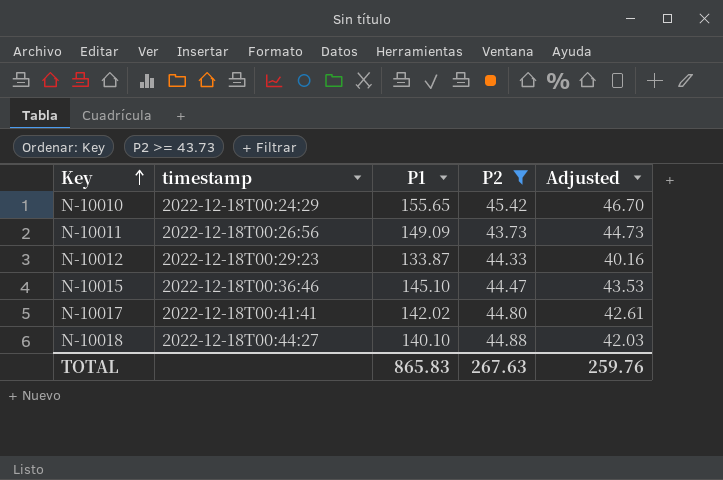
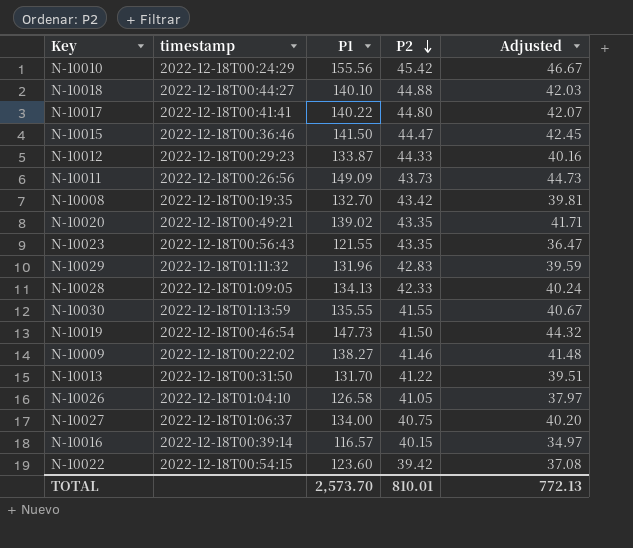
filter: P2 >= 43.73 -> none
row order: Key ascending -> P2 descending
N-10010 | P1: 155.65 -> 155.56
N-10010 | Adjusted: 46.70 -> 46.67
N-10017 | P1: 142.02 -> 140.22
N-10017 | Adjusted: 42.61 -> 42.07
N-10015 | P1: 145.10 -> 141.50
N-10015 | Adjusted: 43.53 -> 42.45
TOTAL | P1: 865.83 -> 2,573.70
TOTAL | P2: 267.63 -> 810.01
TOTAL | Adjusted: 259.76 -> 772.13

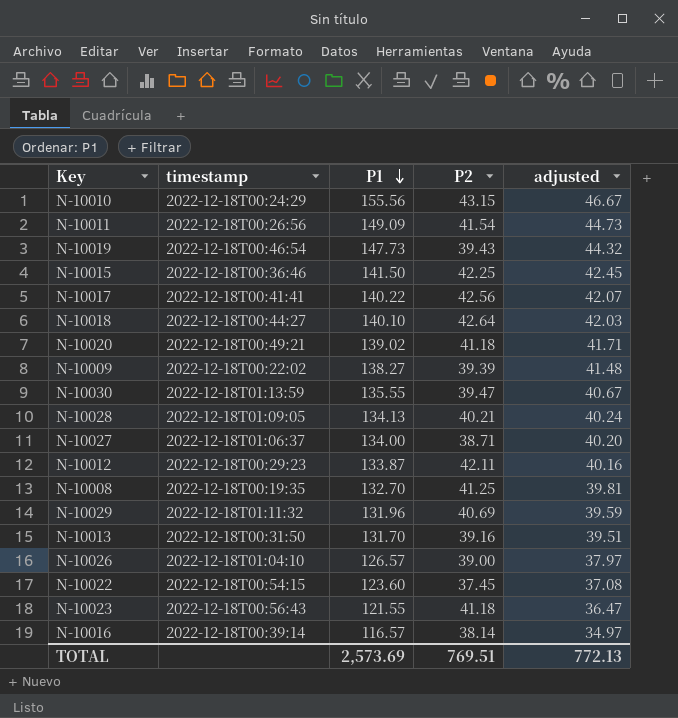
row order: P2 descending -> P1 descending
column name: Adjusted -> adjusted
N-10010 | P2: 45.42 -> 43.15
N-10011 | P2: 43.73 -> 41.54
N-10019 | P2: 41.50 -> 39.43
N-10015 | P2: 44.47 -> 42.25
N-10017 | P2: 44.80 -> 42.56
N-10018 | P2: 44.88 -> 42.64
N-10020 | P2: 43.35 -> 41.18
N-10009 | P2: 41.46 -> 39.39
N-10030 | P2: 41.55 -> 39.47
N-10028 | P2: 42.33 -> 40.21
N-10027 | P2: 40.75 -> 38.71
N-10012 | P2: 44.33 -> 42.11
N-10008 | P2: 43.42 -> 41.25
N-10029 | P2: 42.83 -> 40.69
N-10013 | P2: 41.22 -> 39.16
N-10026 | P1: 126.58 -> 126.57
N-10026 | P2: 41.05 -> 39.00
N-10022 | P2: 39.42 -> 37.45
N-10023 | P2: 43.35 -> 41.18
N-10016 | P2: 40.15 -> 38.14
TOTAL | P1: 2,573.70 -> 2,573.69
TOTAL | P2: 810.01 -> 769.51

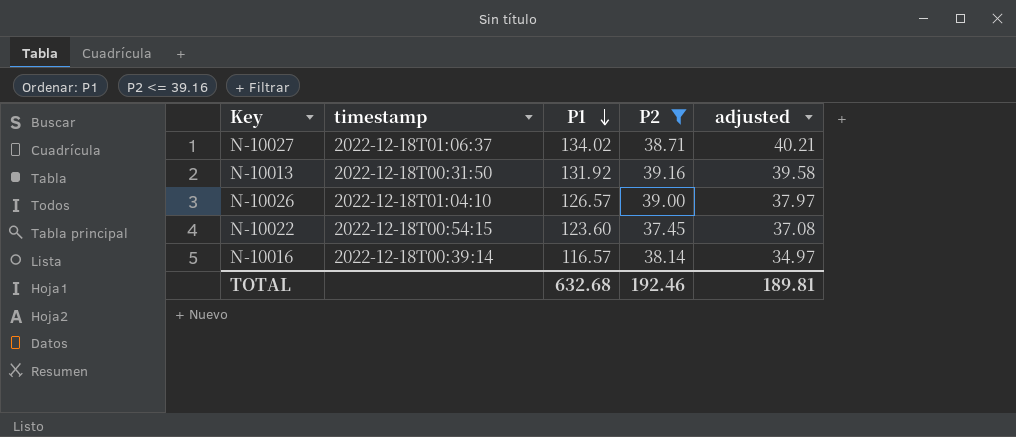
filter: none -> P2 <= 39.16
N-10027 | P1: 134.00 -> 134.02
N-10027 | adjusted: 40.20 -> 40.21
N-10013 | P1: 131.70 -> 131.92
N-10013 | adjusted: 39.51 -> 39.58
TOTAL | P1: 2,573.69 -> 632.68
TOTAL | P2: 769.51 -> 192.46
TOTAL | adjusted: 772.13 -> 189.81

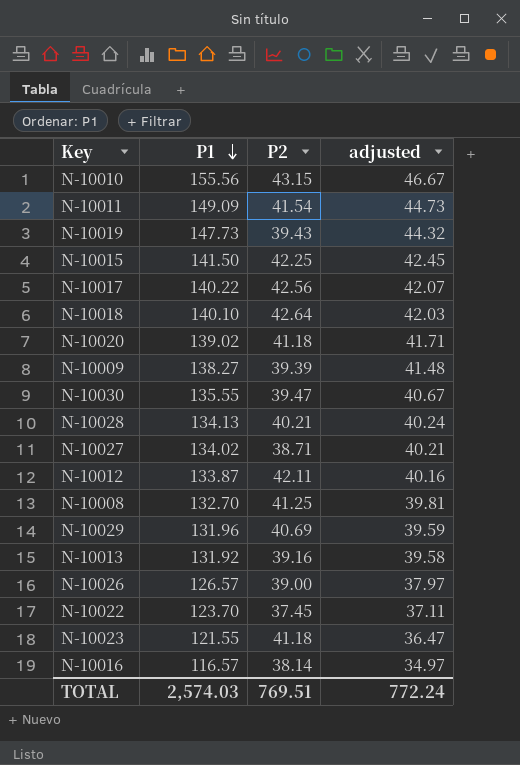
filter: P2 <= 39.16 -> none
column timestamp | position: 2 -> none
N-10022 | P1: 123.60 -> 123.70
N-10022 | adjusted: 37.08 -> 37.11
TOTAL | P1: 632.68 -> 2,574.03
TOTAL | P2: 192.46 -> 769.51
TOTAL | adjusted: 189.81 -> 772.24

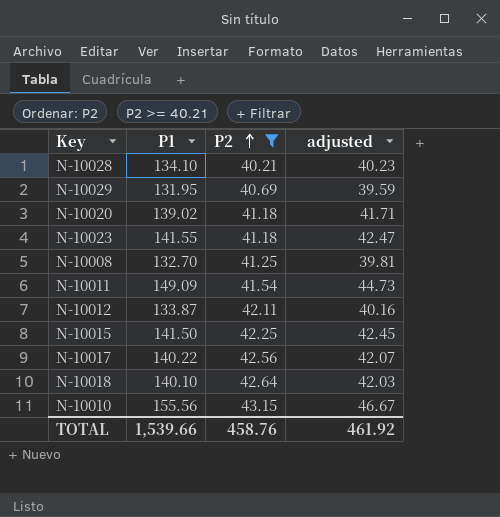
filter: none -> P2 >= 40.21
row order: P1 descending -> P2 ascending
N-10028 | P1: 134.13 -> 134.10
N-10028 | adjusted: 40.24 -> 40.23
N-10029 | P1: 131.96 -> 131.95
N-10023 | P1: 121.55 -> 141.55
N-10023 | adjusted: 36.47 -> 42.47
TOTAL | P1: 2,574.03 -> 1,539.66
TOTAL | P2: 769.51 -> 458.76
TOTAL | adjusted: 772.24 -> 461.92

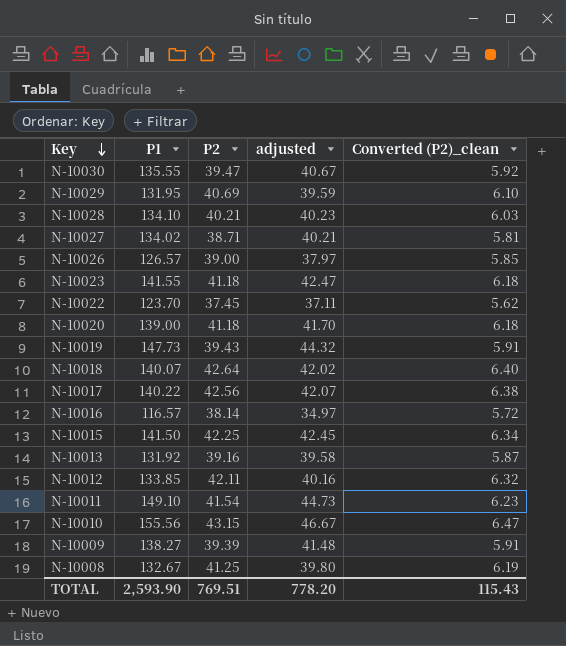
filter: P2 >= 40.21 -> none
row order: P2 ascending -> Key descending
column Converted (P2)_clean | formula: none -> [P2] * 0.15
N-10020 | P1: 139.02 -> 139.00
N-10020 | adjusted: 41.71 -> 41.70
N-10018 | P1: 140.10 -> 140.07
N-10018 | adjusted: 42.03 -> 42.02
N-10012 | P1: 133.87 -> 133.85
N-10011 | P1: 149.09 -> 149.10
N-10008 | P1: 132.70 -> 132.67
N-10008 | adjusted: 39.81 -> 39.80
TOTAL | P1: 1,539.66 -> 2,593.90
TOTAL | P2: 458.76 -> 769.51
TOTAL | adjusted: 461.92 -> 778.20

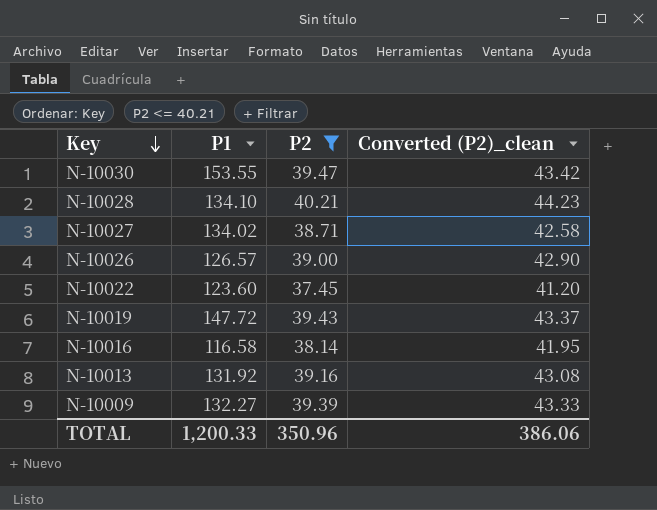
filter: none -> P2 <= 40.21
column adjusted | formula: [P1] * 0.3 -> none
column Converted (P2)_clean | formula: [P2] * 0.15 -> [P2] * 1.1
N-10030 | P1: 135.55 -> 153.55
N-10022 | P1: 123.70 -> 123.60
N-10019 | P1: 147.73 -> 147.72
N-10016 | P1: 116.57 -> 116.58
N-10009 | P1: 138.27 -> 132.27
TOTAL | P1: 2,593.90 -> 1,200.33
TOTAL | P2: 769.51 -> 350.96
TOTAL | Converted (P2)_clean: 115.43 -> 386.06

